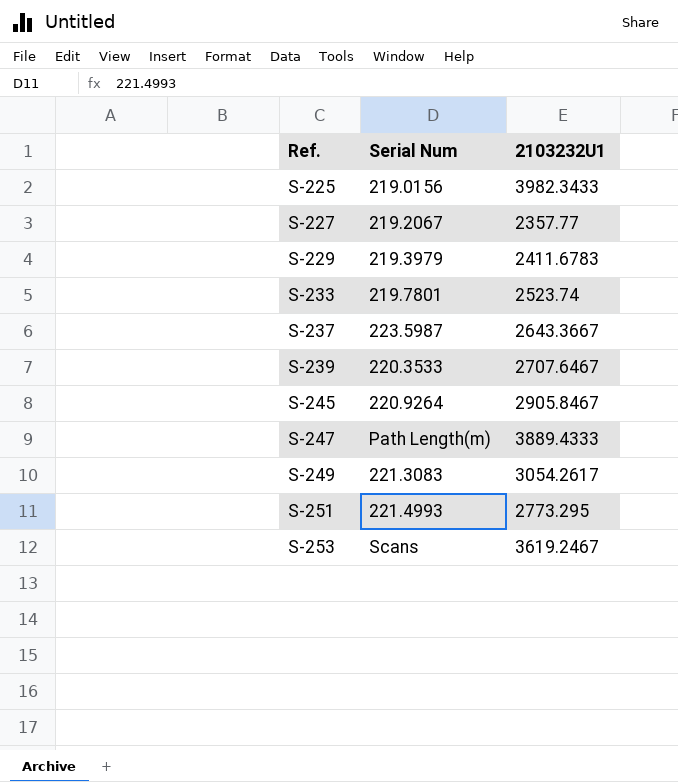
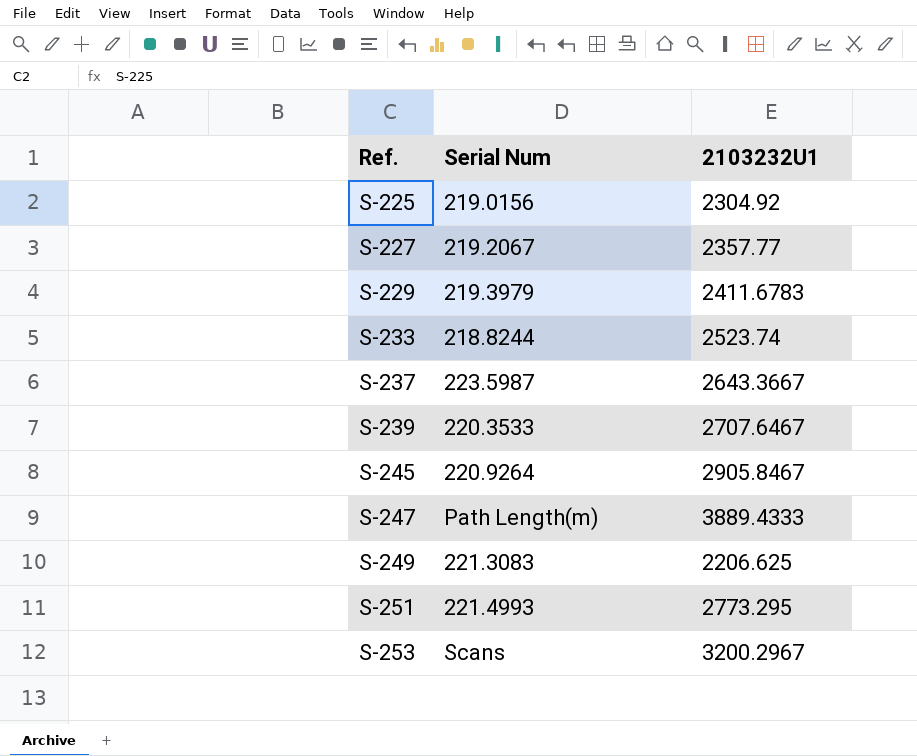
S-225 | 2103232U1: 3982.3433 -> 2304.92
S-233 | Serial Num: 219.7801 -> 218.8244
S-249 | 2103232U1: 3054.2617 -> 2206.625
S-253 | 2103232U1: 3619.2467 -> 3200.2967

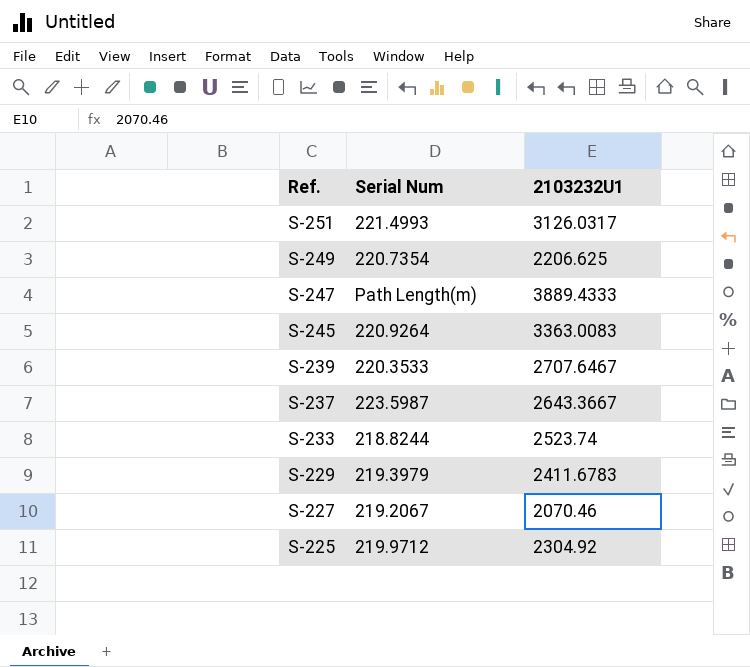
row order: Ref. ascending -> Ref. descending
row S-253: Scans | 3200.2967 -> none
S-251 | 2103232U1: 2773.295 -> 3126.0317
S-249 | Serial Num: 221.3083 -> 220.7354
S-245 | 2103232U1: 2905.8467 -> 3363.0083
S-227 | 2103232U1: 2357.77 -> 2070.46
S-225 | Serial Num: 219.0156 -> 219.9712

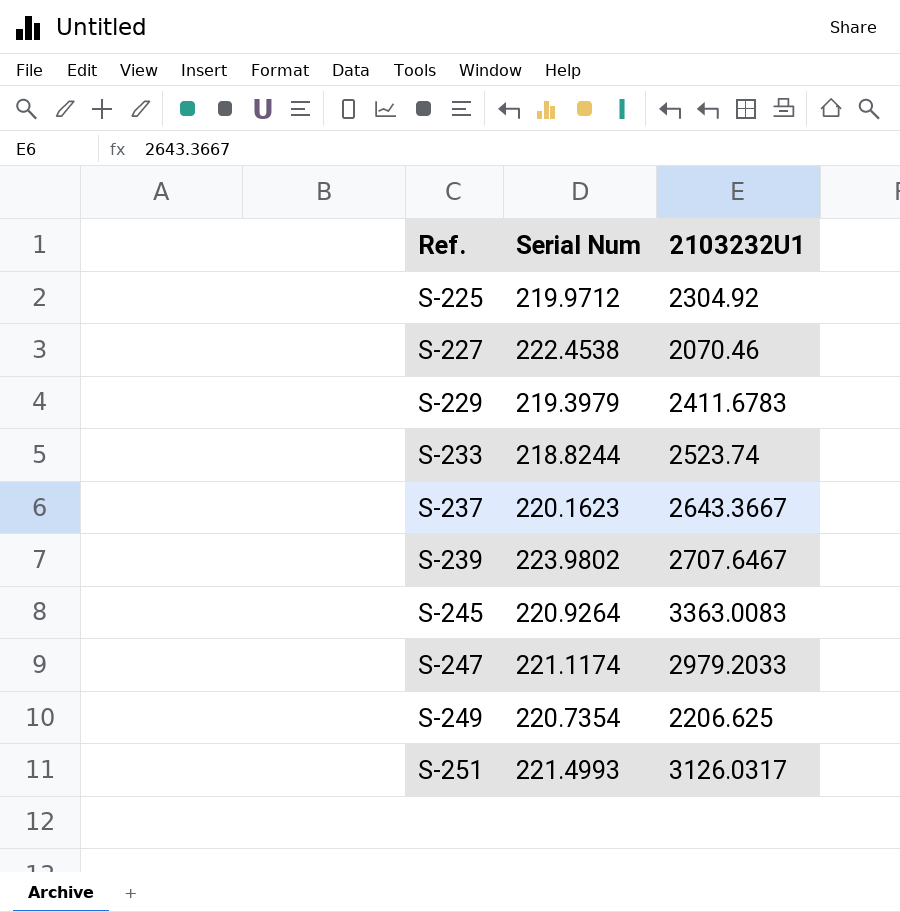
row order: Ref. descending -> Ref. ascending
S-227 | Serial Num: 219.2067 -> 222.4538
S-237 | Serial Num: 223.5987 -> 220.1623
S-239 | Serial Num: 220.3533 -> 223.9802
S-247 | Serial Num: Path Length(m) -> 221.1174
S-247 | 2103232U1: 3889.4333 -> 2979.2033

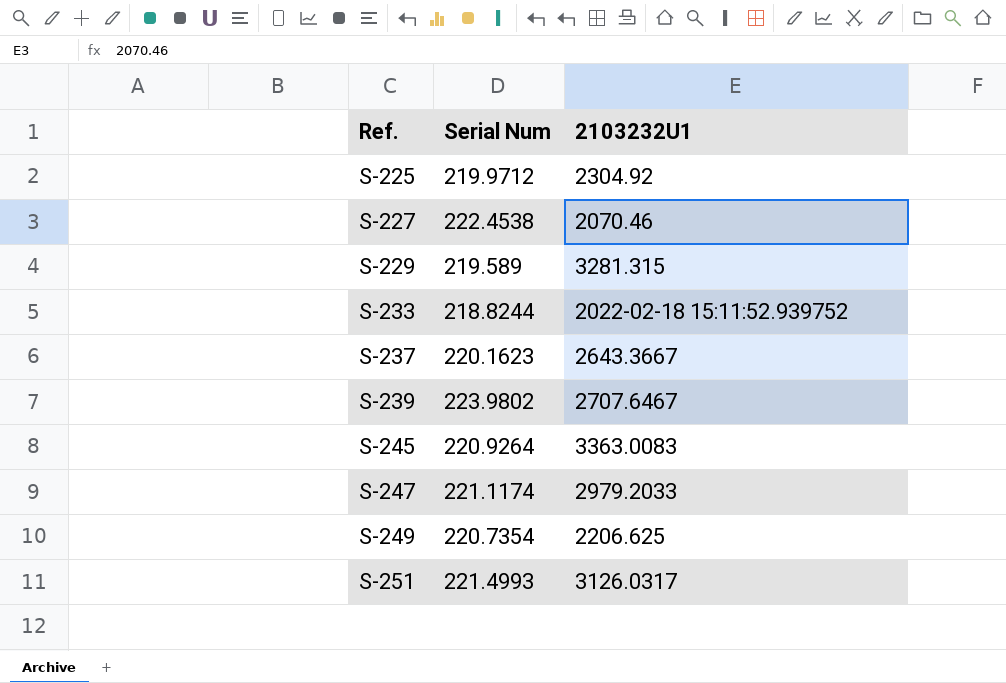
S-229 | Serial Num: 219.3979 -> 219.589
S-229 | 2103232U1: 2411.6783 -> 3281.315
S-233 | 2103232U1: 2523.74 -> 2022-02-18 15:11:52.939752

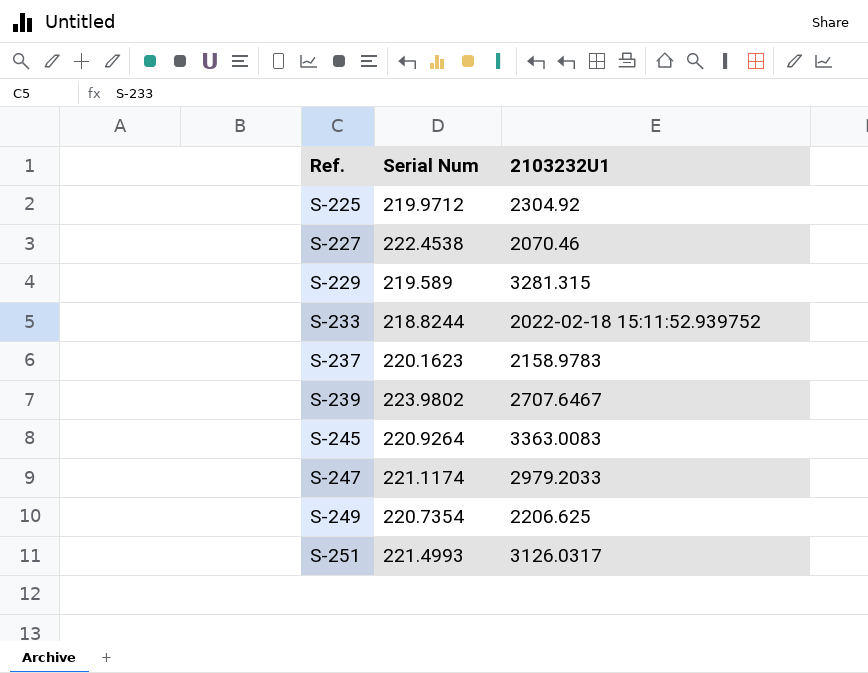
S-237 | 2103232U1: 2643.3667 -> 2158.9783

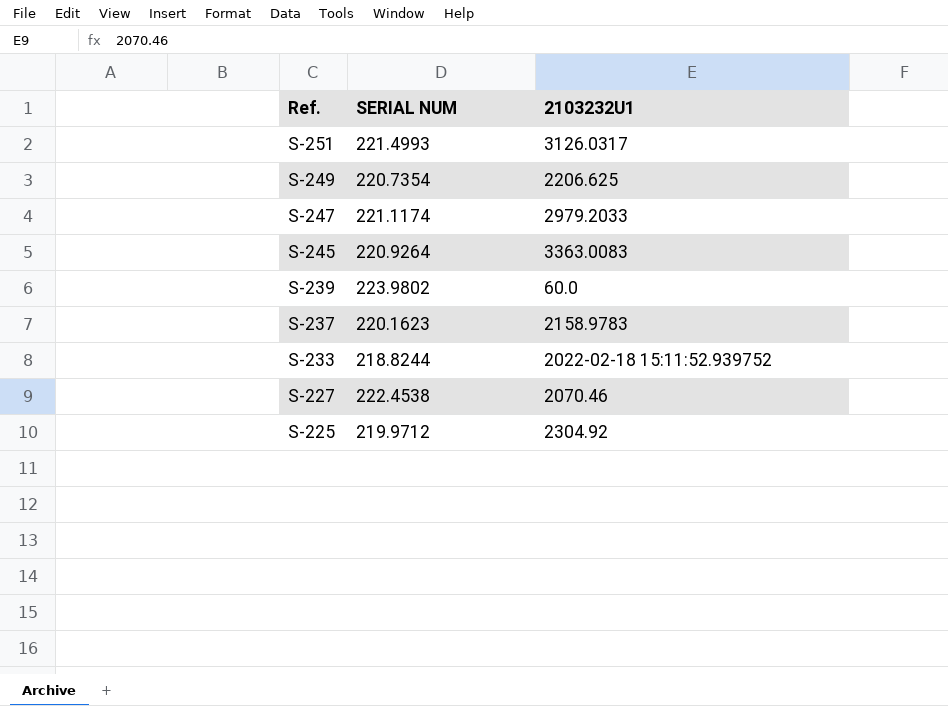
row order: Ref. ascending -> Ref. descending
column name: Serial Num -> SERIAL NUM
row S-229: 219.589 | 3281.315 -> none
S-239 | 2103232U1: 2707.6467 -> 60.0

